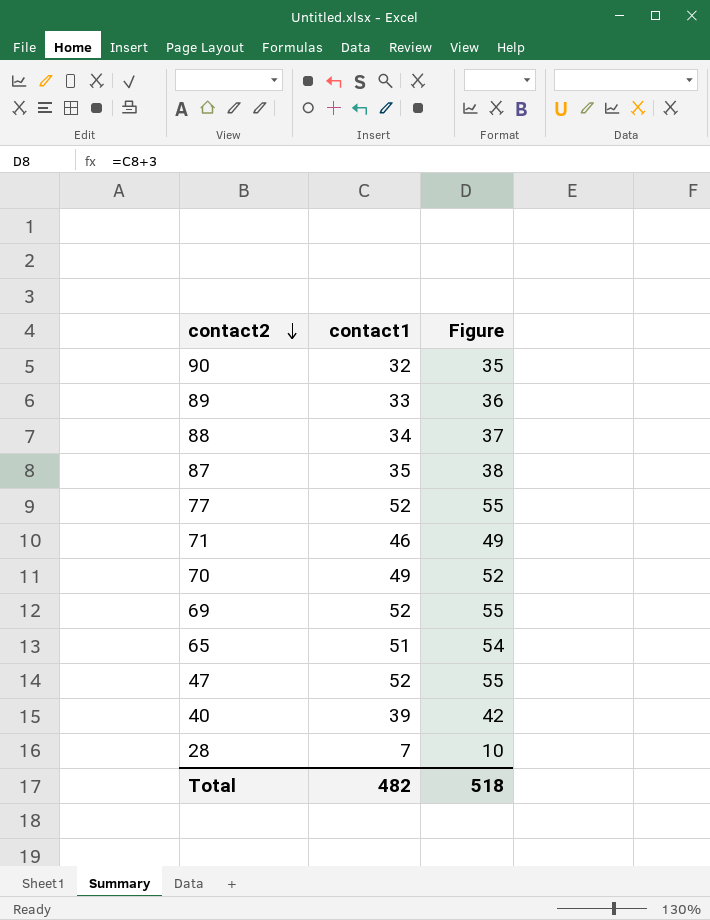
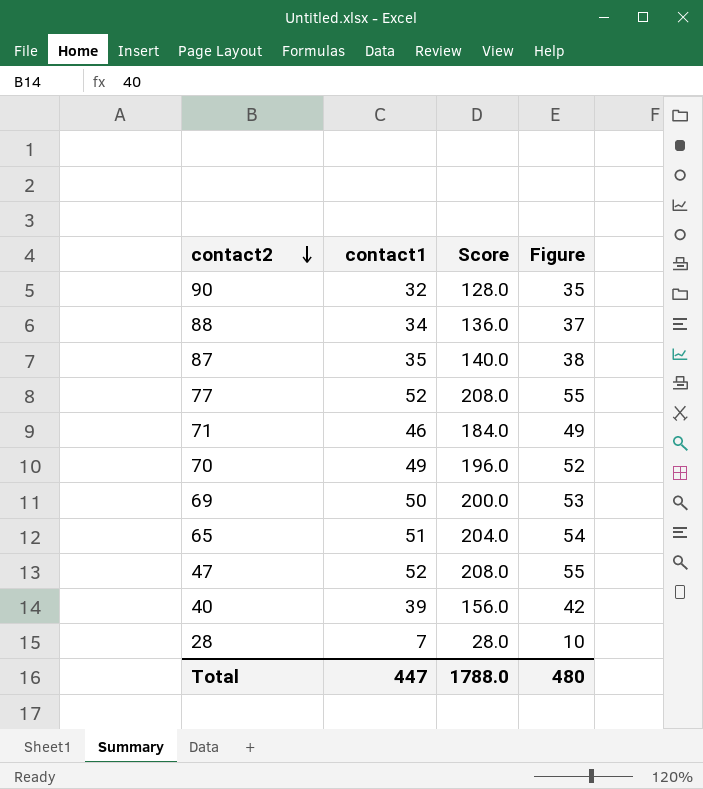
column Score | formula: none -> [contact1] * 4
row 89: 33 | 36 -> none
69 | contact1: 52 -> 50
69 | Figure: 55 -> 53
Total | contact1: 482 -> 447
Total | Figure: 518 -> 480

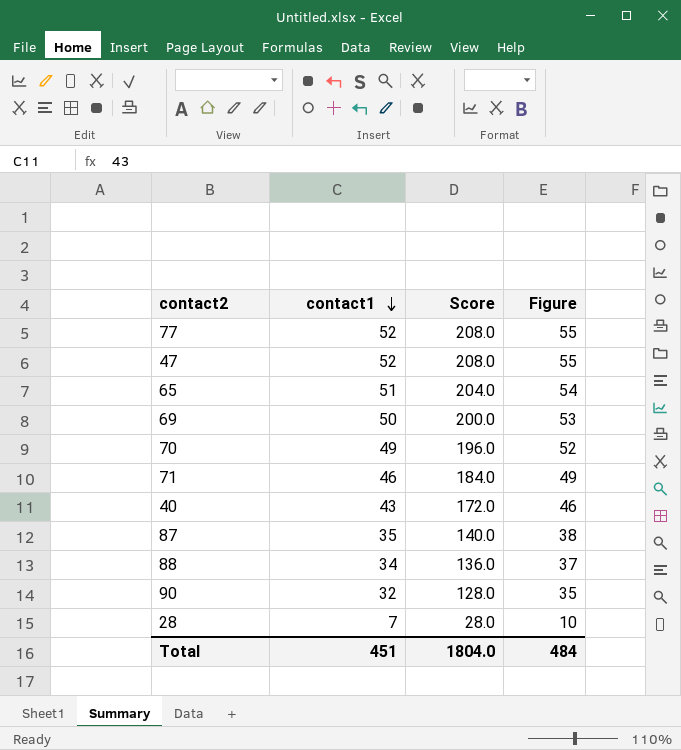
row order: contact2 descending -> contact1 descending
40 | contact1: 39 -> 43
40 | Score: 156.0 -> 172.0
40 | Figure: 42 -> 46
Total | contact1: 447 -> 451
Total | Score: 1788.0 -> 1804.0
Total | Figure: 480 -> 484

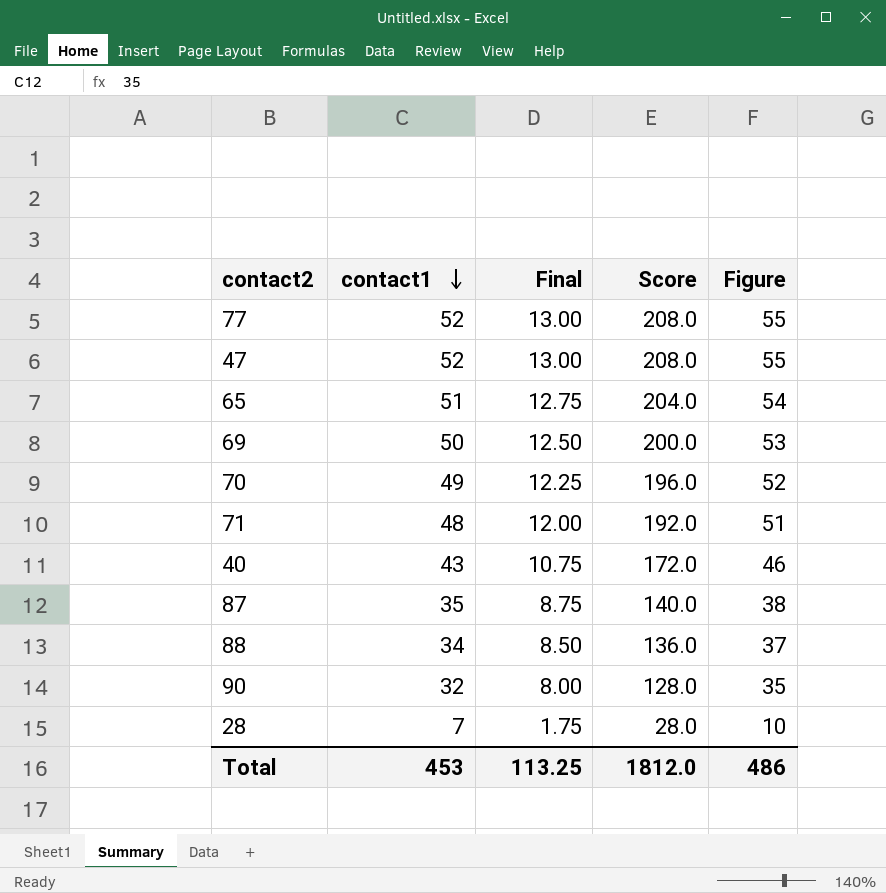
column Final | formula: none -> [contact1] * 0.25
71 | contact1: 46 -> 48
71 | Score: 184.0 -> 192.0
71 | Figure: 49 -> 51
Total | contact1: 451 -> 453
Total | Score: 1804.0 -> 1812.0
Total | Figure: 484 -> 486

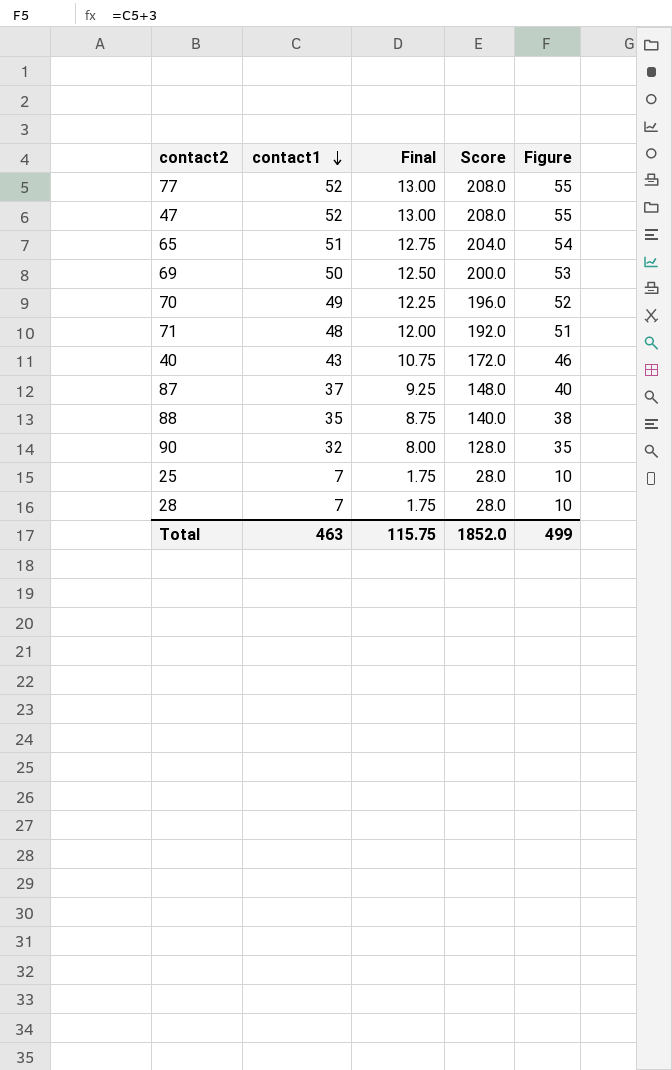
87 | contact1: 35 -> 37
87 | Final: 8.75 -> 9.25
87 | Score: 140.0 -> 148.0
87 | Figure: 38 -> 40
88 | contact1: 34 -> 35
88 | Final: 8.50 -> 8.75
88 | Score: 136.0 -> 140.0
88 | Figure: 37 -> 38
row 25: none -> 7 | 1.75 | 28.0 | 10
Total | contact1: 453 -> 463
Total | Final: 113.25 -> 115.75
Total | Score: 1812.0 -> 1852.0
Total | Figure: 486 -> 499

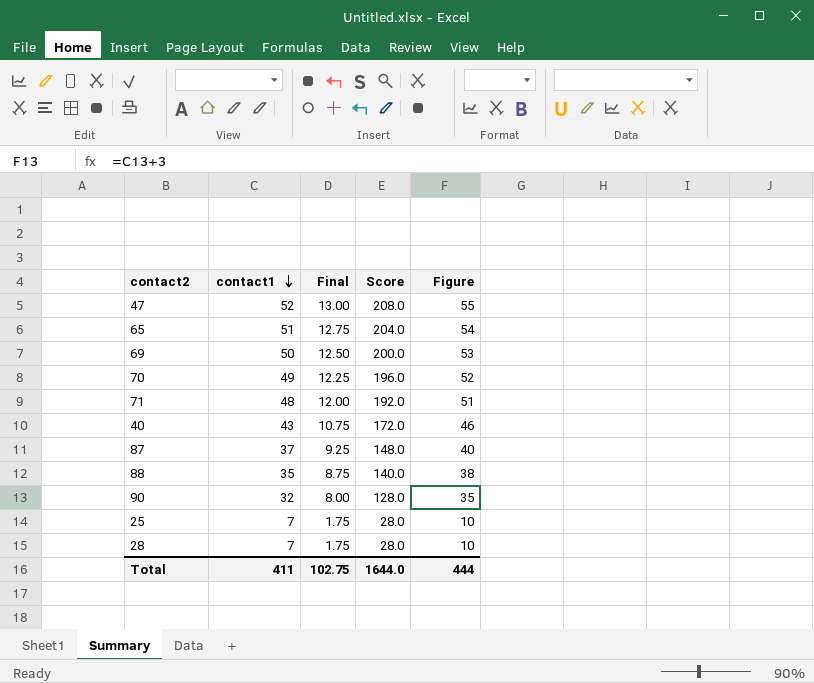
row 77: 52 | 13.00 | 208.0 | 55 -> none
Total | contact1: 463 -> 411
Total | Final: 115.75 -> 102.75
Total | Score: 1852.0 -> 1644.0
Total | Figure: 499 -> 444

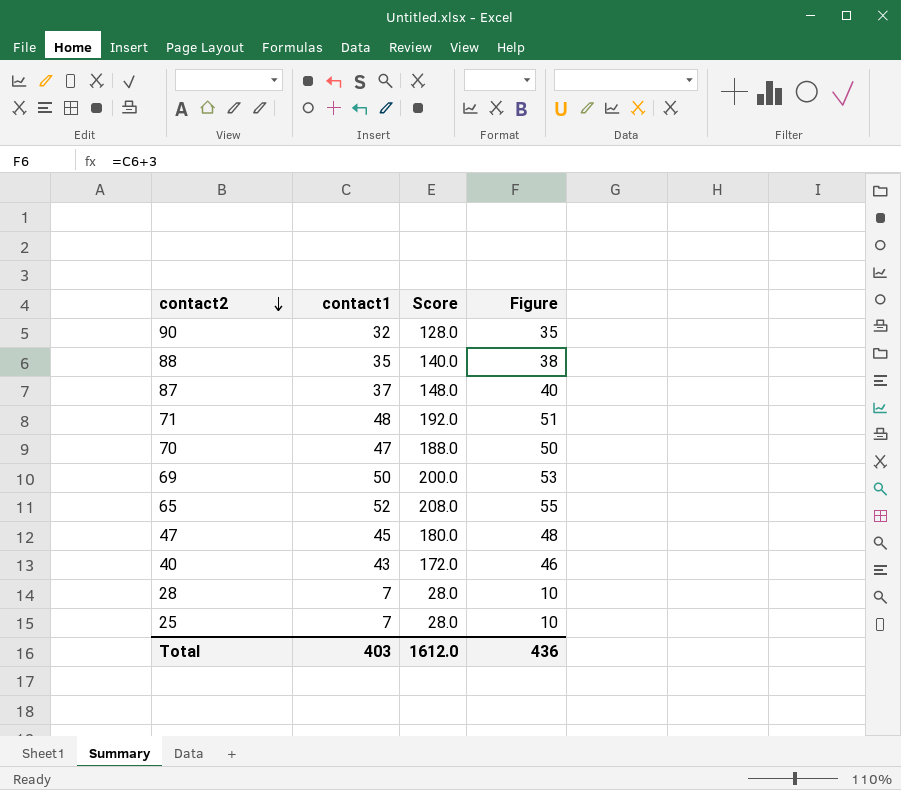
row order: contact1 descending -> contact2 descending
column Final | formula: [contact1] * 0.25 -> none
70 | contact1: 49 -> 47
70 | Score: 196.0 -> 188.0
70 | Figure: 52 -> 50
65 | contact1: 51 -> 52
65 | Score: 204.0 -> 208.0
65 | Figure: 54 -> 55
47 | contact1: 52 -> 45
47 | Score: 208.0 -> 180.0
47 | Figure: 55 -> 48
Total | contact1: 411 -> 403
Total | Score: 1644.0 -> 1612.0
Total | Figure: 444 -> 436

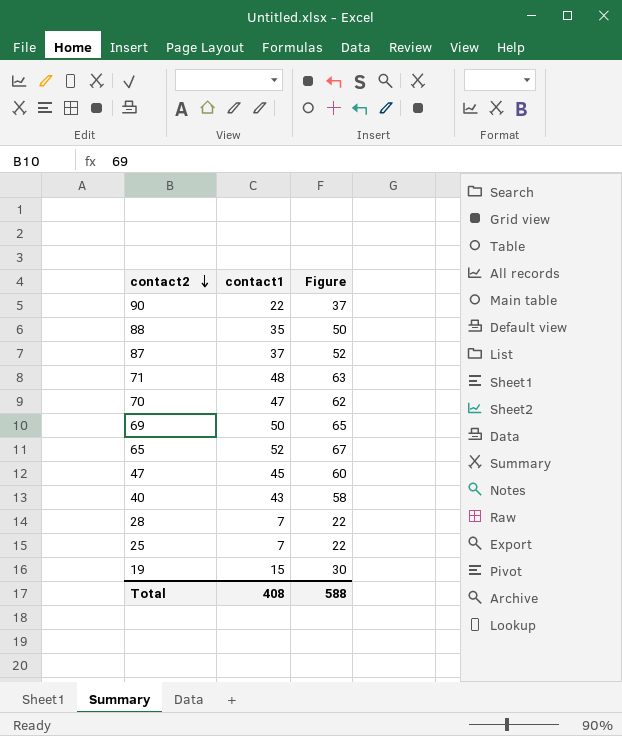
column Score | formula: [contact1] * 4 -> none
column Figure | formula: [contact1] + 3 -> [contact1] + 15
90 | contact1: 32 -> 22
row 19: none -> 15 | 30
Total | contact1: 403 -> 408
Total | Figure: 436 -> 588

